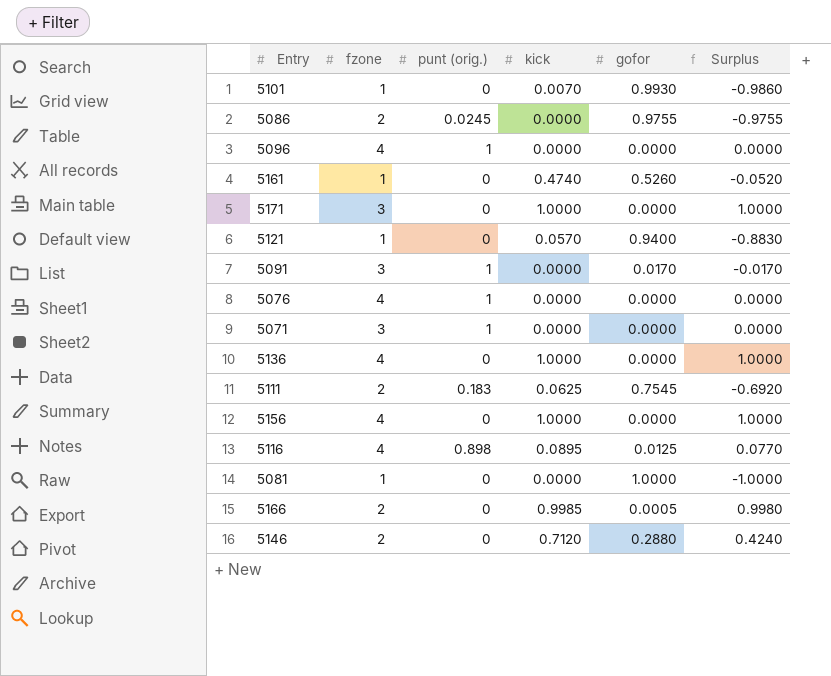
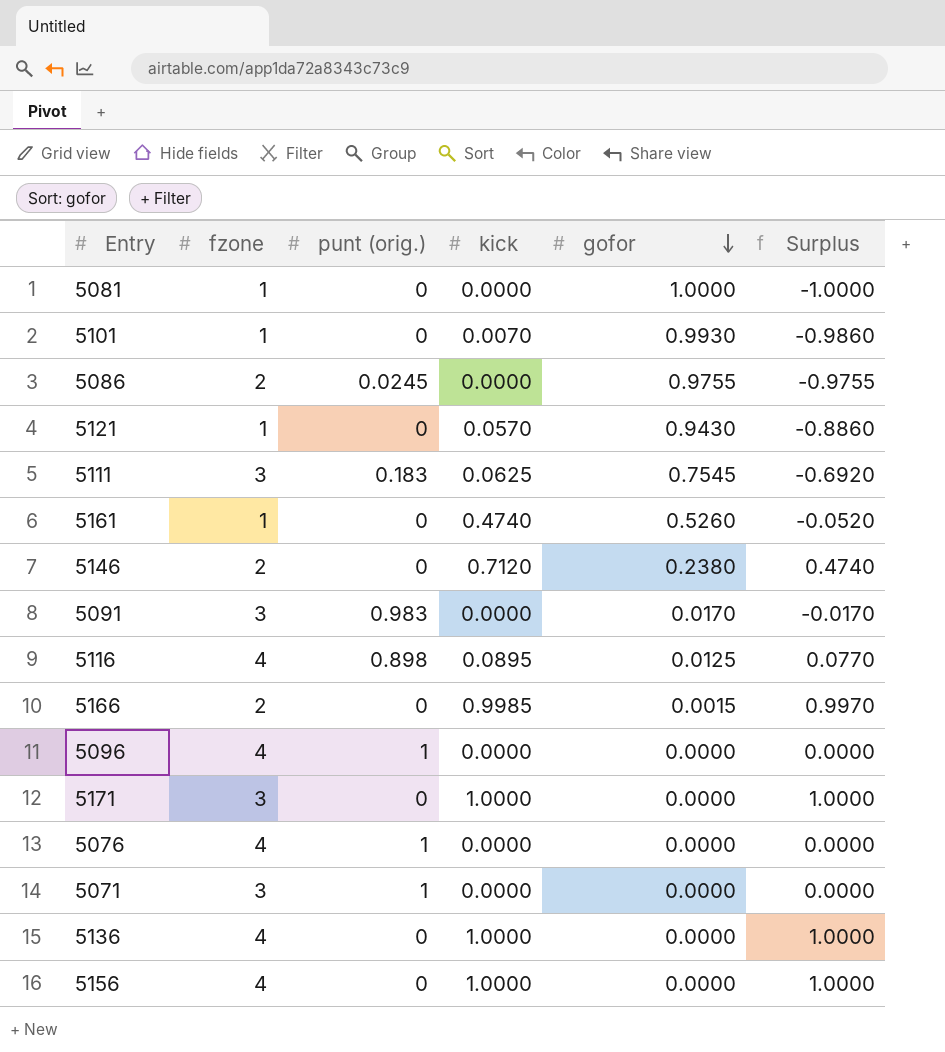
row order: none -> gofor descending
5121 | gofor: 0.9400 -> 0.9430
5121 | Surplus: -0.8830 -> -0.8860
5111 | fzone: 2 -> 3
5146 | gofor: 0.2880 -> 0.2380
5146 | Surplus: 0.4240 -> 0.4740
5091 | punt (orig.): 1 -> 0.983
5166 | gofor: 0.0005 -> 0.0015
5166 | Surplus: 0.9980 -> 0.9970

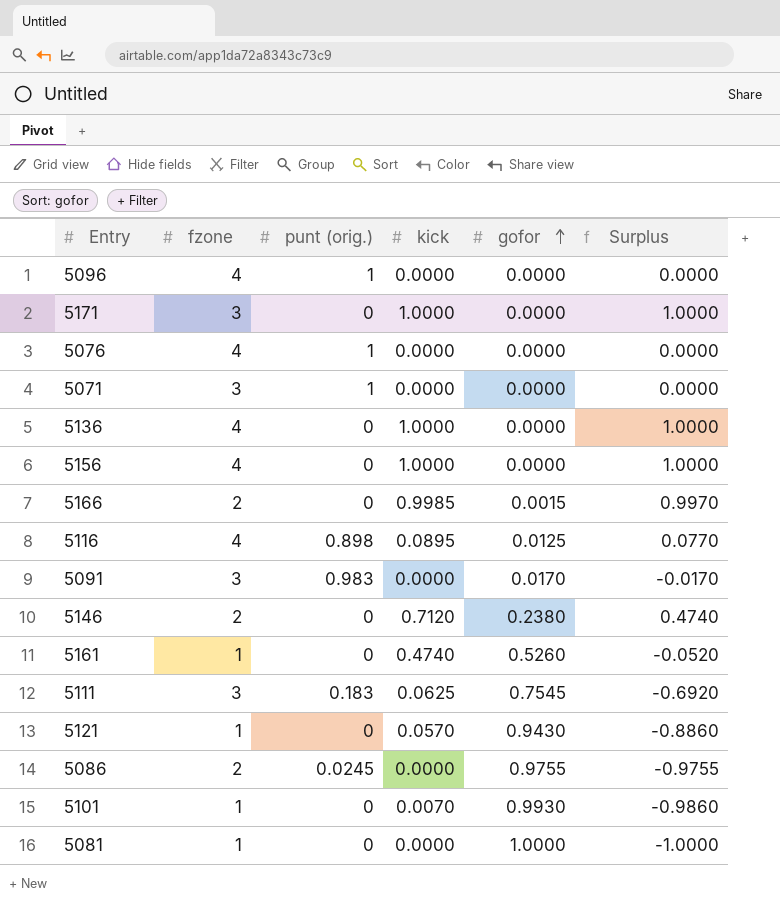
row order: gofor descending -> gofor ascending

